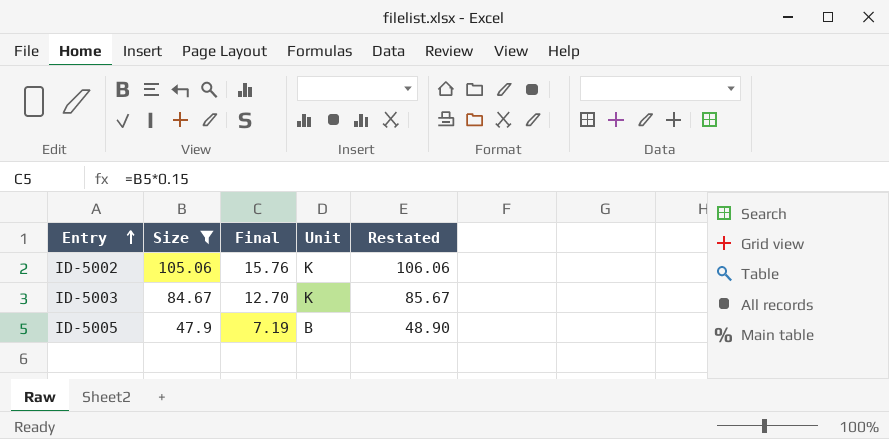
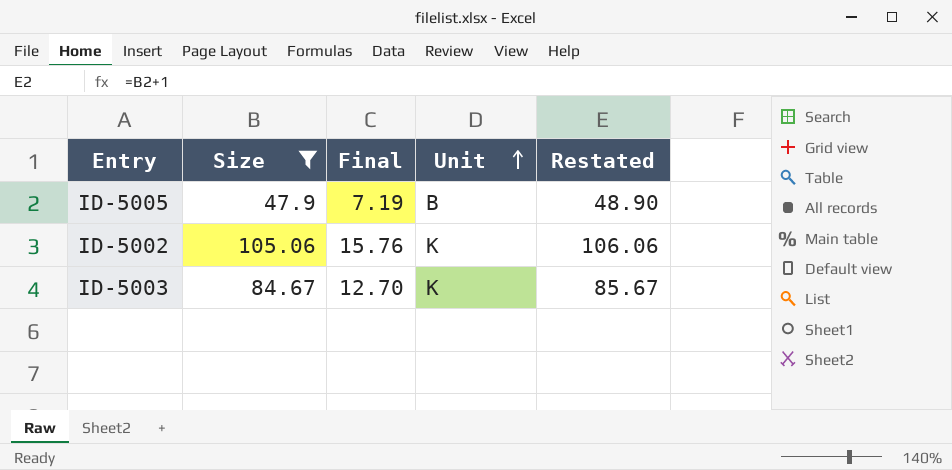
row order: Entry ascending -> Unit ascending

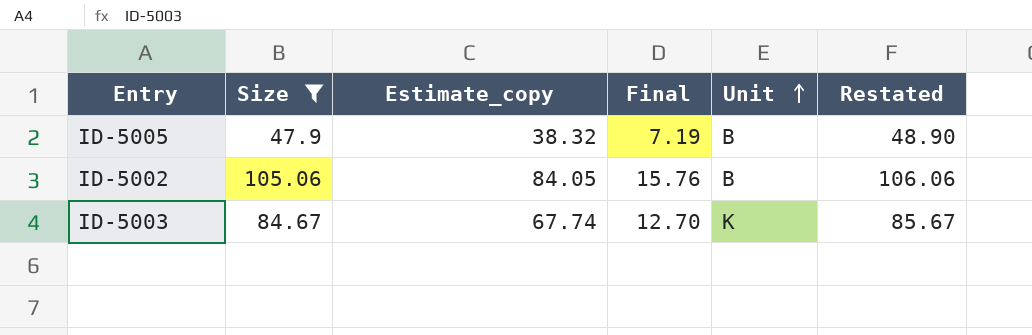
column Estimate_copy | formula: none -> [Size] * 0.8
ID-5002 | Unit: K -> B

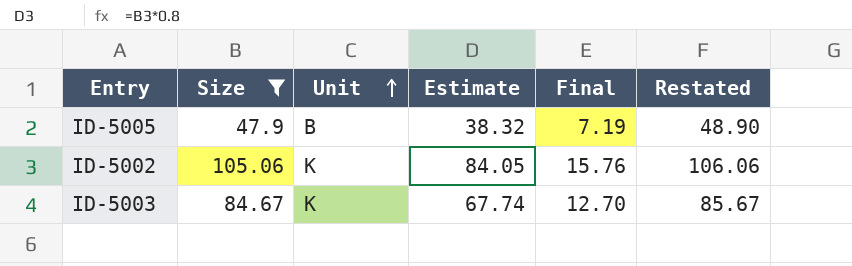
column Unit | position: 5 -> 3
column name: Estimate_copy -> Estimate
ID-5002 | Unit: B -> K

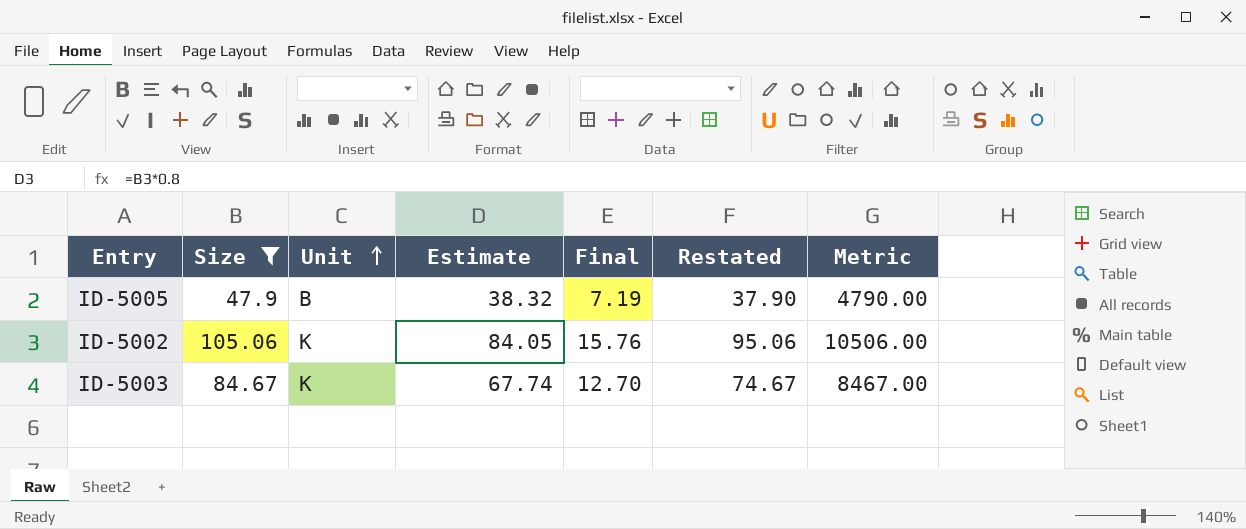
column Restated | formula: [Size] + 1 -> [Size] - 10
column Metric | formula: none -> [Size] * 100

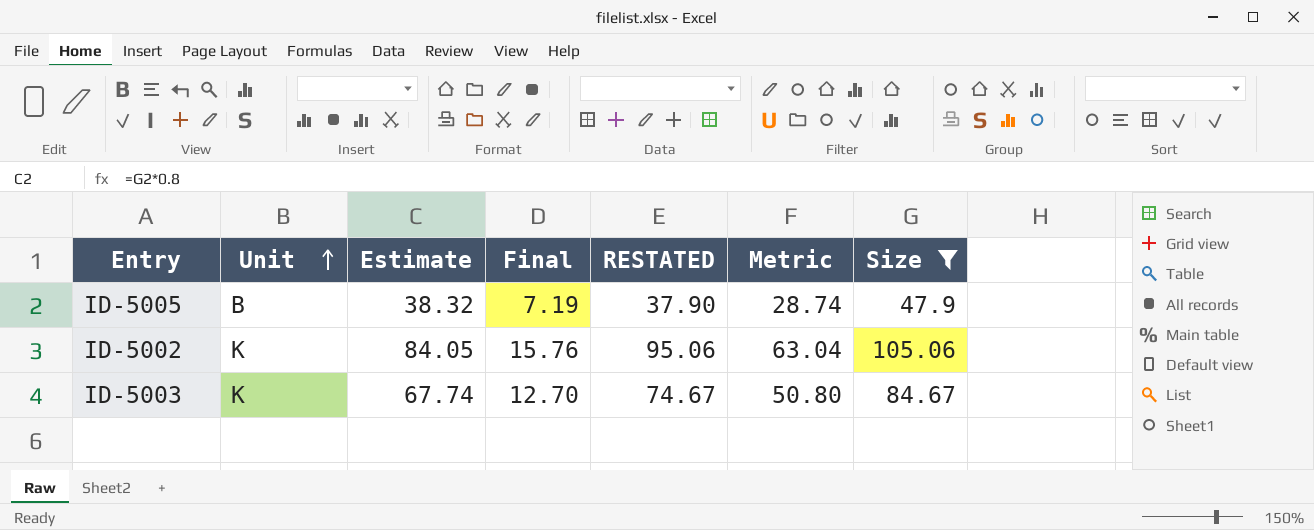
column name: Restated -> RESTATED
column Metric | formula: [Size] * 100 -> [Size] * 0.6
column Size | position: 2 -> 7

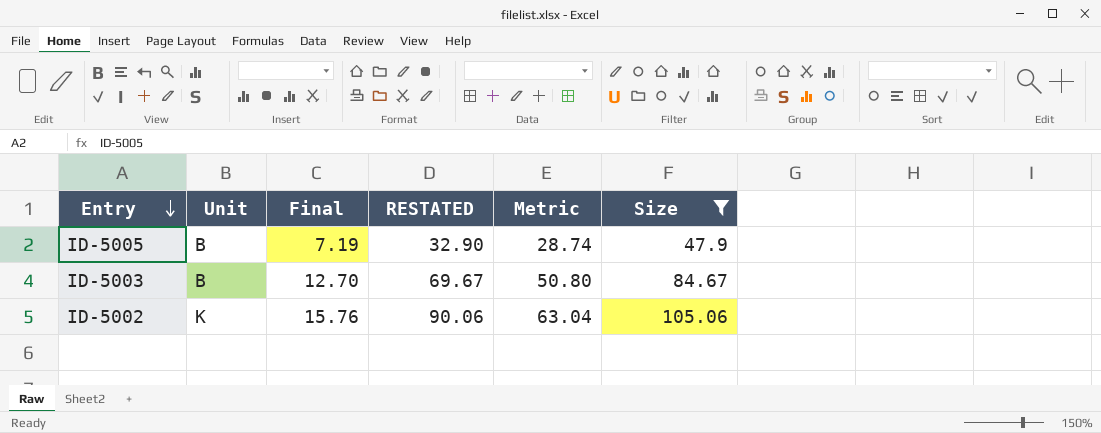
row order: Unit ascending -> Entry descending
column Estimate | formula: [Size] * 0.8 -> none
column RESTATED | formula: [Size] - 10 -> [Size] - 15
ID-5003 | Unit: K -> B

